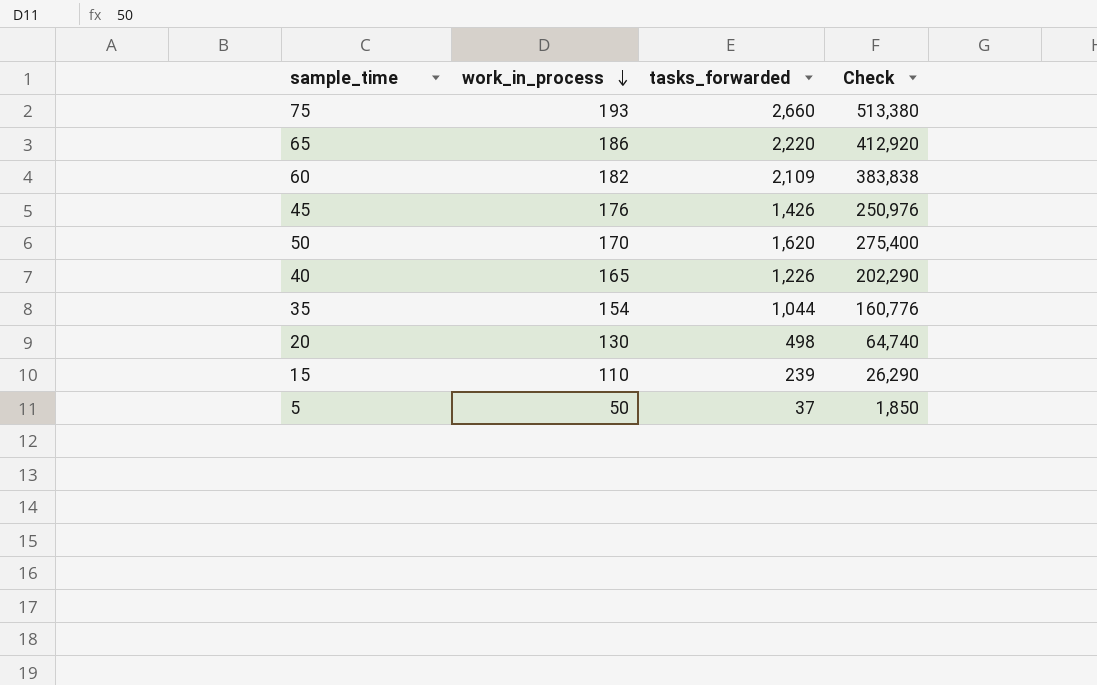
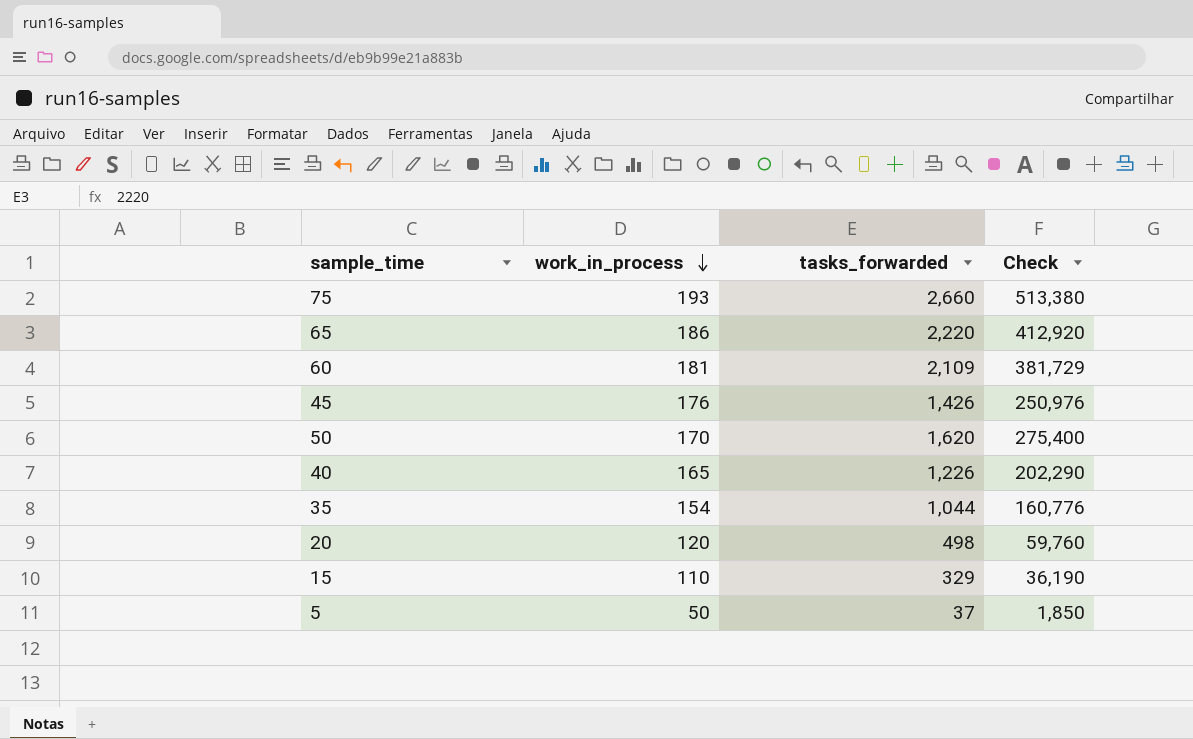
60 | work_in_process: 182 -> 181
60 | Check: 383,838 -> 381,729
20 | work_in_process: 130 -> 120
20 | Check: 64,740 -> 59,760
15 | tasks_forwarded: 239 -> 329
15 | Check: 26,290 -> 36,190

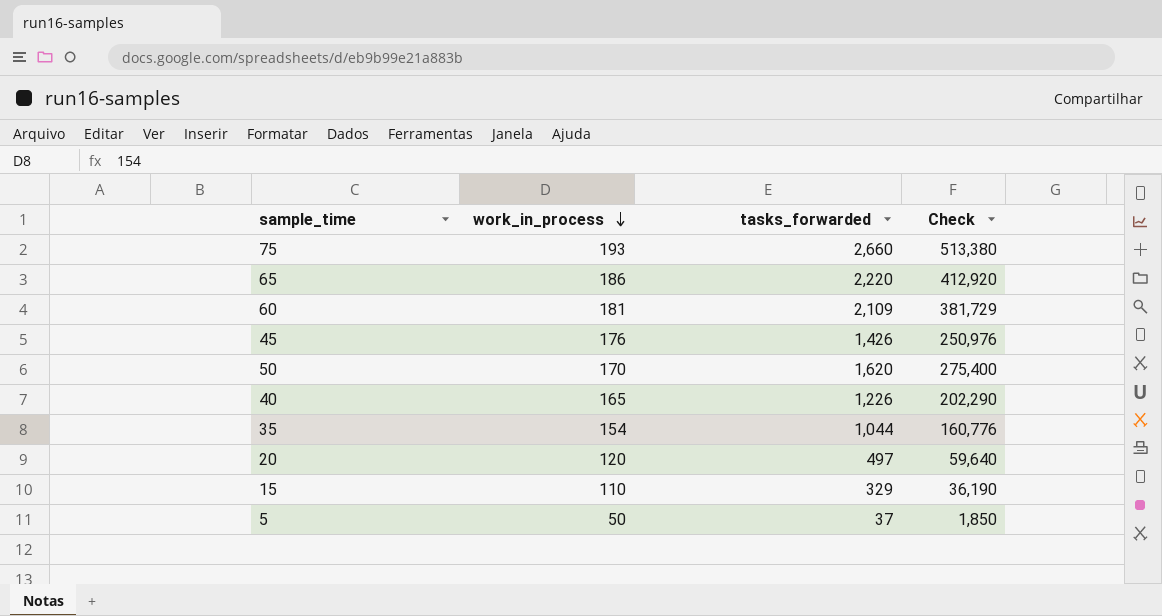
20 | tasks_forwarded: 498 -> 497
20 | Check: 59,760 -> 59,640

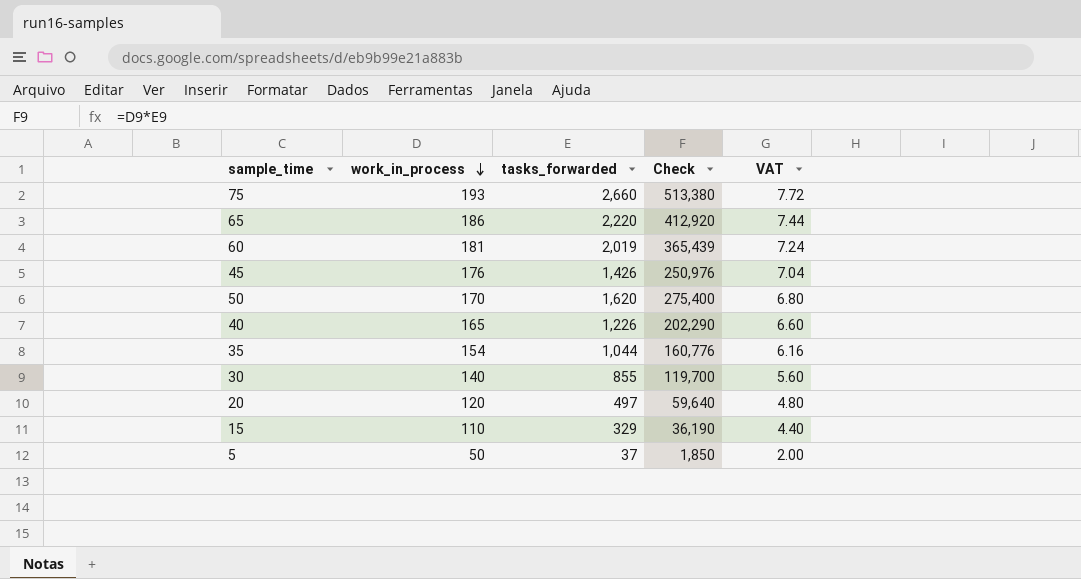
column VAT | formula: none -> [work_in_process] * 0.04
60 | tasks_forwarded: 2,109 -> 2,019
60 | Check: 381,729 -> 365,439
row 30: none -> 140 | 855 | 119,700 | 5.60

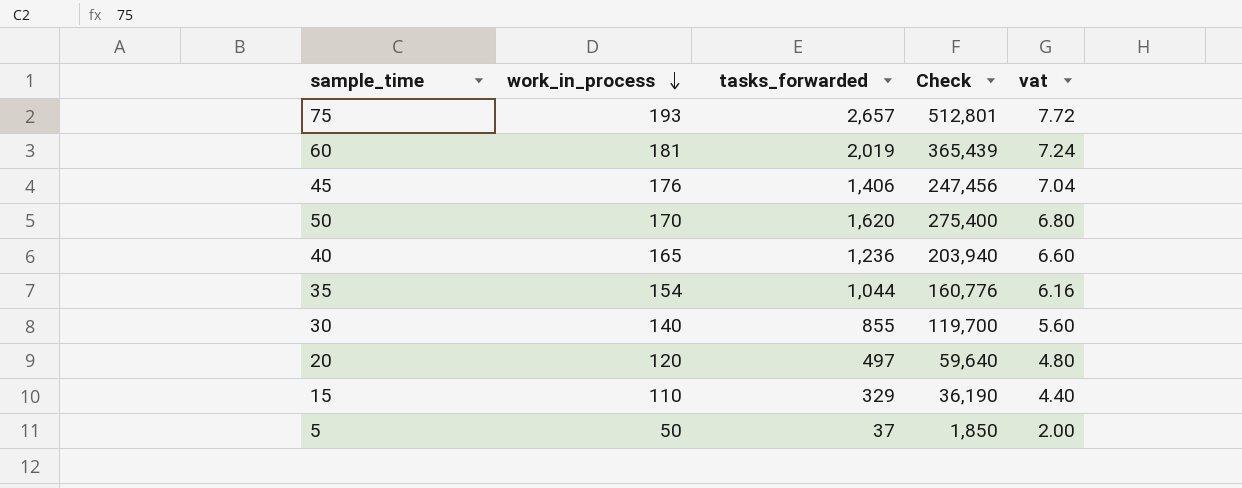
column name: VAT -> vat
row 65: 186 | 2,220 | 412,920 | 7.44 -> none
75 | tasks_forwarded: 2,660 -> 2,657
75 | Check: 513,380 -> 512,801
45 | tasks_forwarded: 1,426 -> 1,406
45 | Check: 250,976 -> 247,456
40 | tasks_forwarded: 1,226 -> 1,236
40 | Check: 202,290 -> 203,940

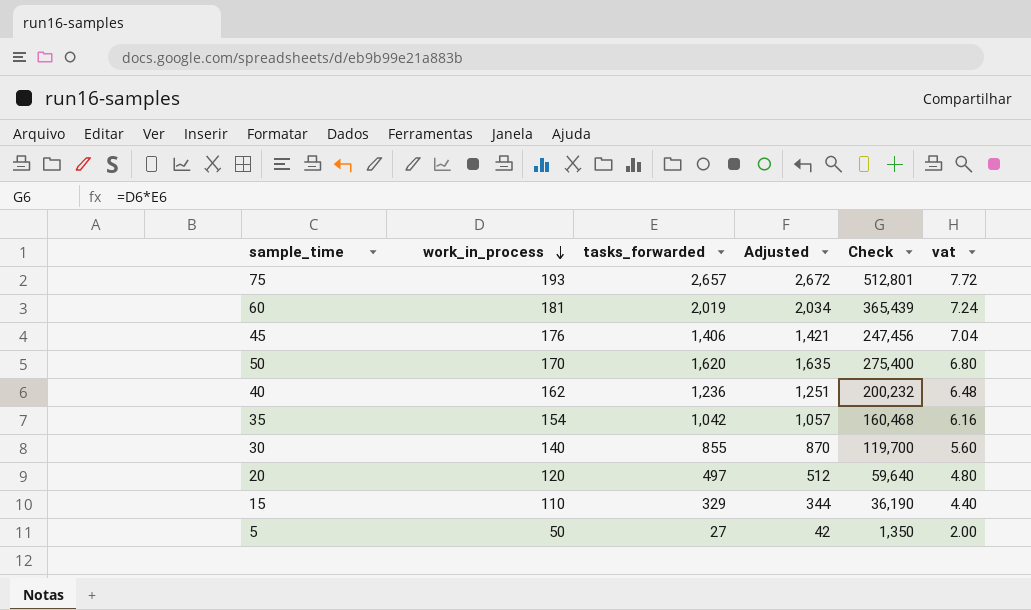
column Adjusted | formula: none -> [tasks_forwarded] + 15
40 | work_in_process: 165 -> 162
40 | Check: 203,940 -> 200,232
40 | vat: 6.60 -> 6.48
35 | tasks_forwarded: 1,044 -> 1,042
35 | Check: 160,776 -> 160,468
5 | tasks_forwarded: 37 -> 27
5 | Check: 1,850 -> 1,350

